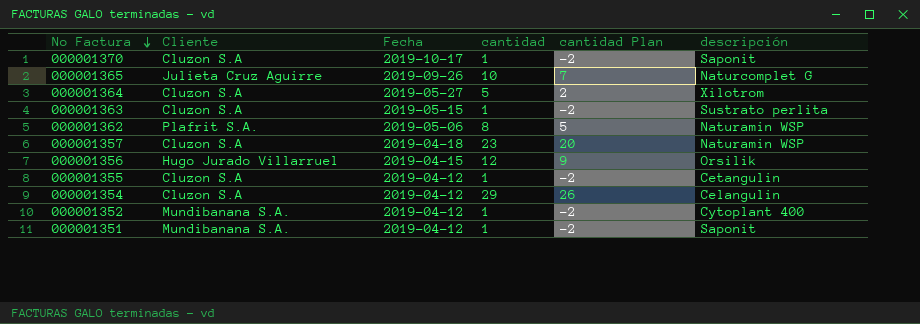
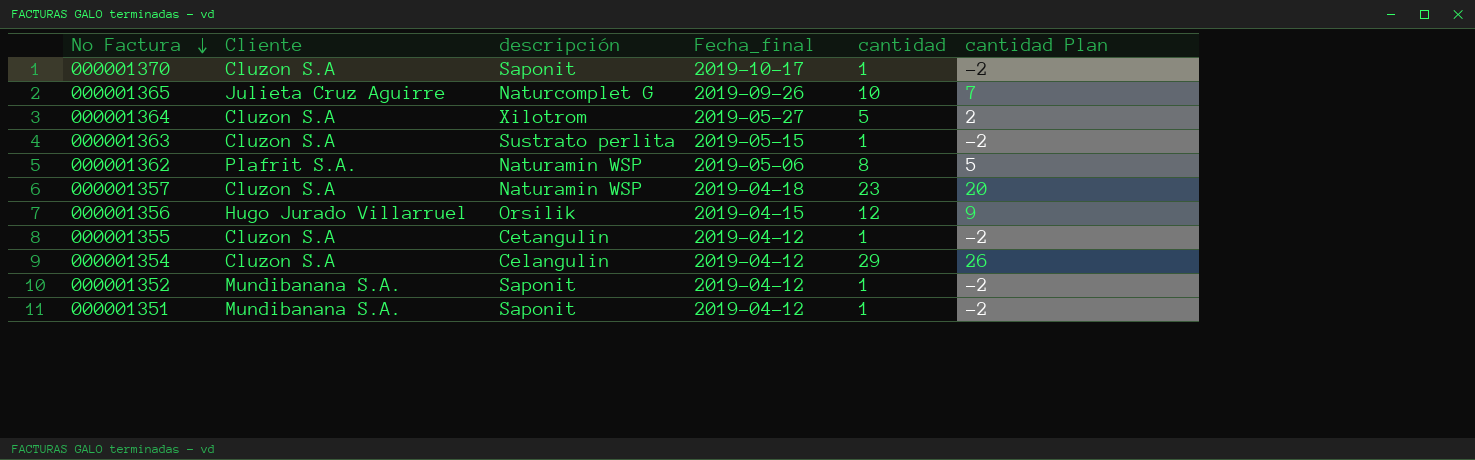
column descripción | position: 6 -> 3
column name: Fecha -> Fecha_final
000001352 | descripción: Cytoplant 400 -> Saponit

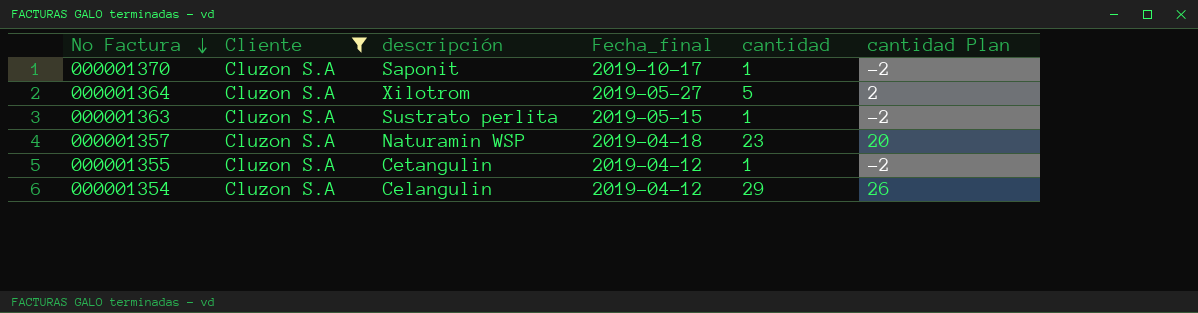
filter: none -> Cliente = Cluzon S.A

